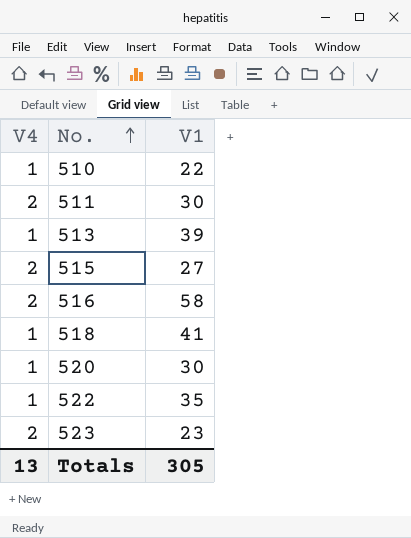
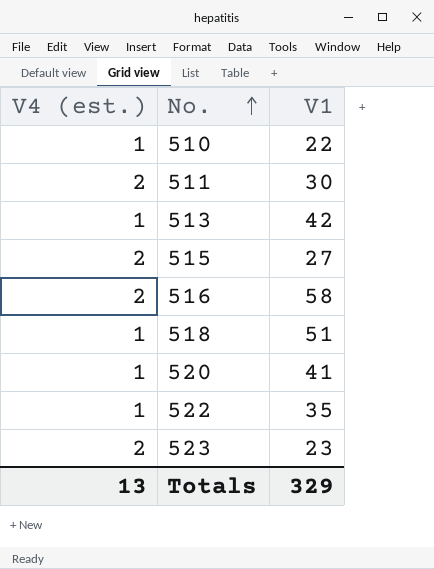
column name: V4 -> V4 (est.)
513 | V1: 39 -> 42
518 | V1: 41 -> 51
520 | V1: 30 -> 41
Totals | V1: 305 -> 329

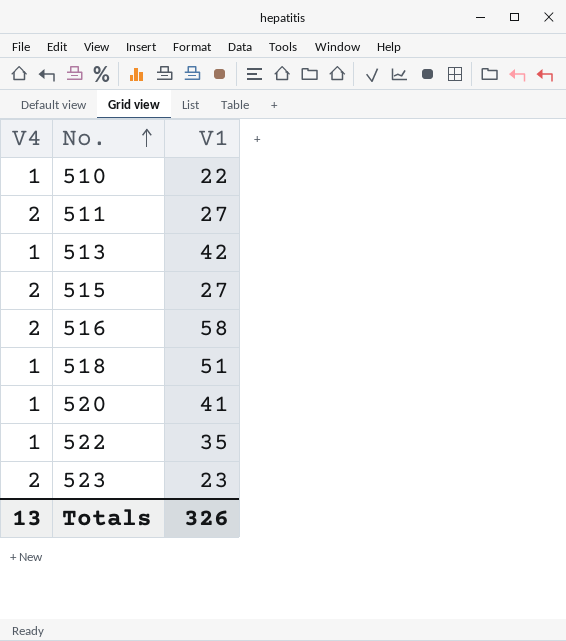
column name: V4 (est.) -> V4
511 | V1: 30 -> 27
Totals | V1: 329 -> 326

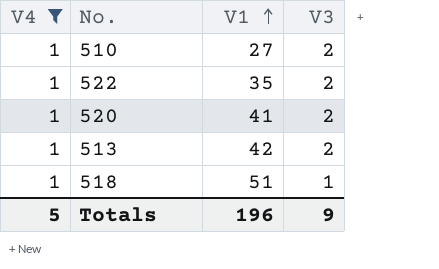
filter: none -> V4 = 1
row order: No. ascending -> V1 ascending
column V3 | position: none -> 4
510 | V1: 22 -> 27
Totals | V4: 13 -> 5
Totals | V1: 326 -> 196

